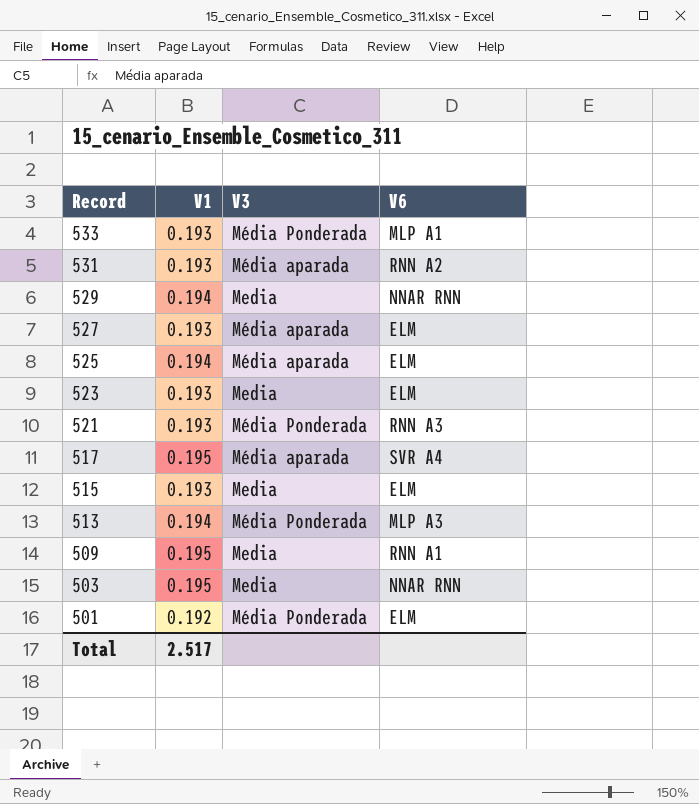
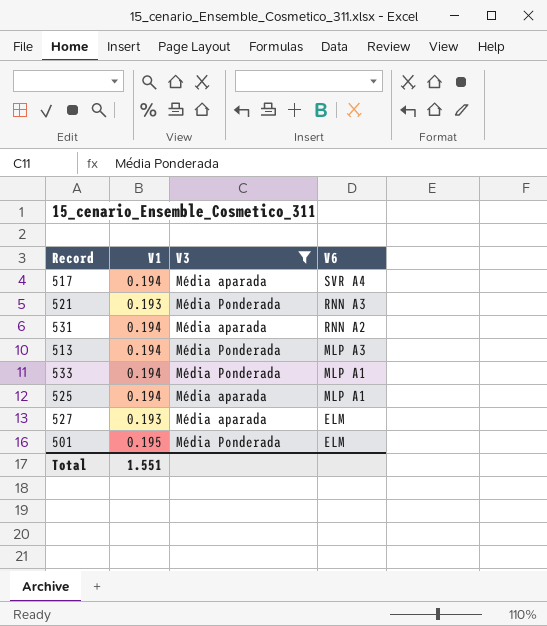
filter: none -> V3 != Media
row order: Record descending -> V6 descending
517 | V1: 0.195 -> 0.194
531 | V1: 0.193 -> 0.194
533 | V1: 0.193 -> 0.194
525 | V6: ELM -> MLP A1
501 | V1: 0.192 -> 0.195
Total | V1: 2.517 -> 1.551

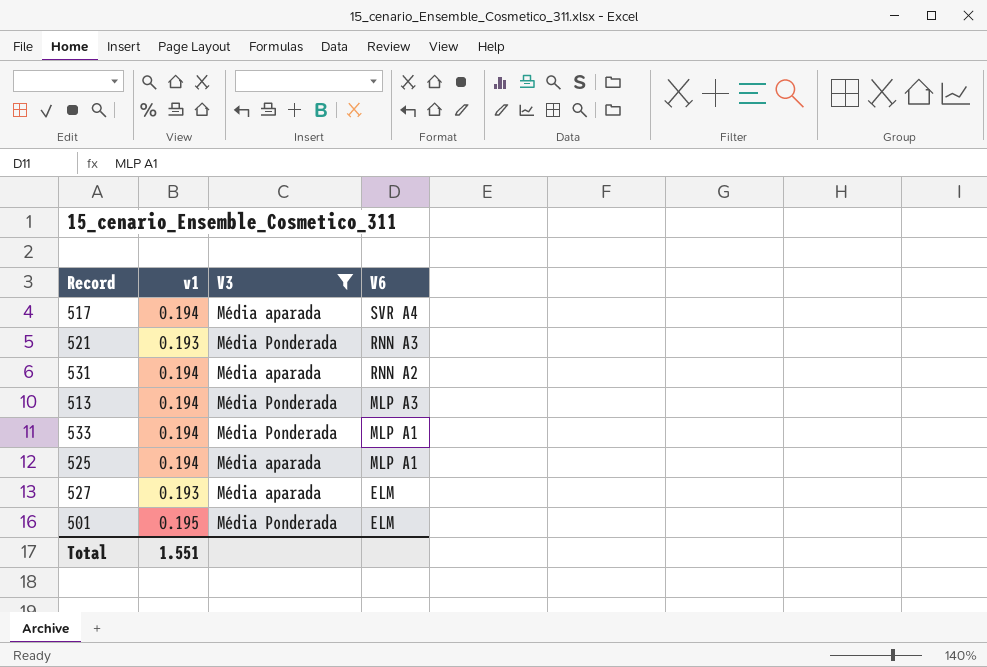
column name: V1 -> v1

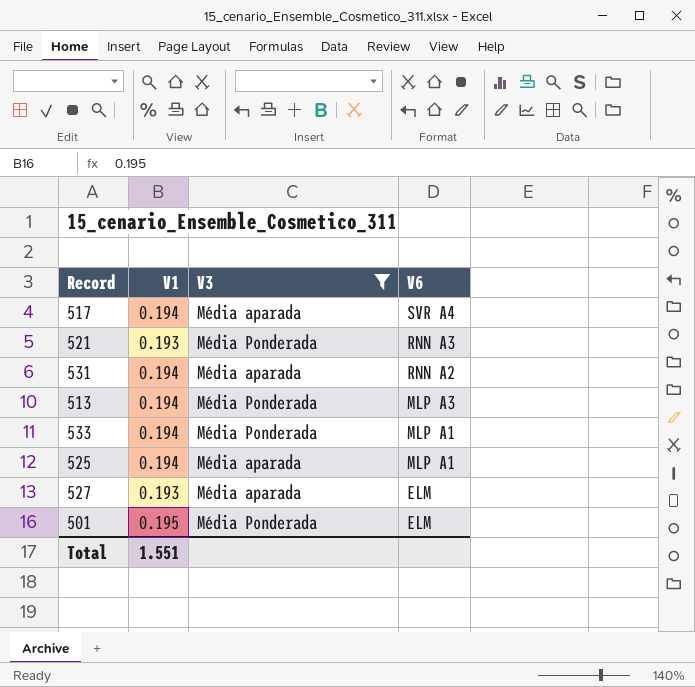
column name: v1 -> V1

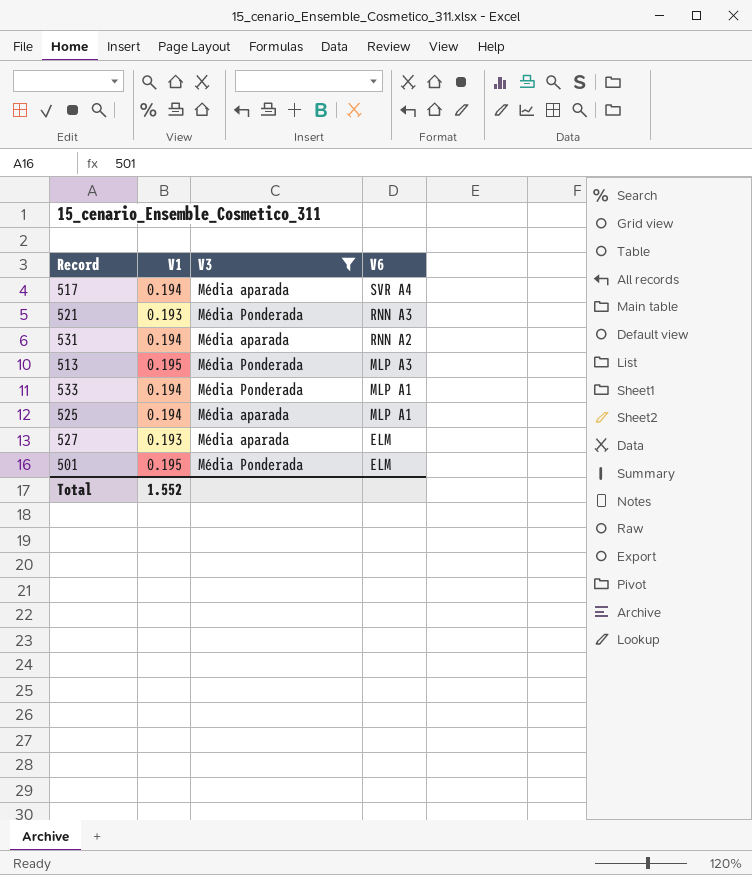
513 | V1: 0.194 -> 0.195
Total | V1: 1.551 -> 1.552

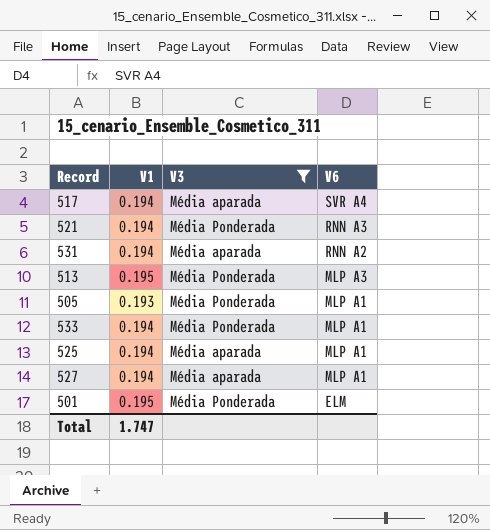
521 | V1: 0.193 -> 0.194
row 505: none -> 0.193 | Média Ponderada | MLP A1
527 | V1: 0.193 -> 0.194
527 | V6: ELM -> MLP A1
Total | V1: 1.552 -> 1.747

